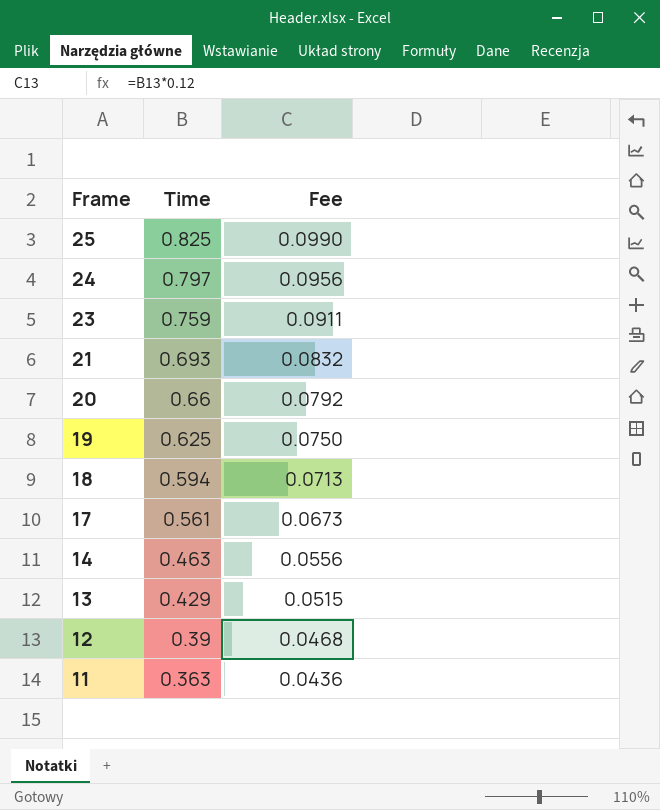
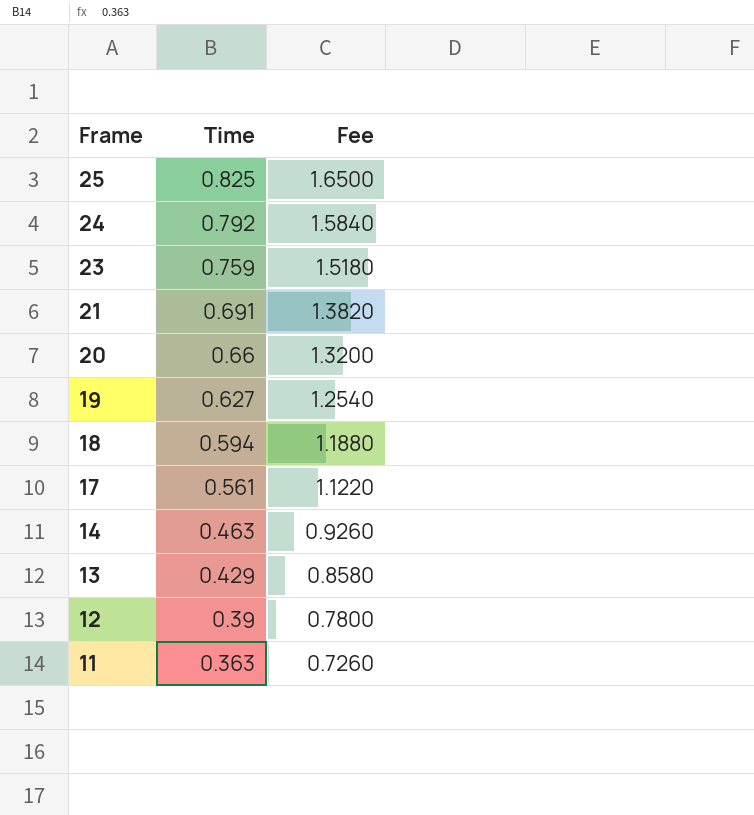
column Fee | formula: [Time] * 0.12 -> [Time] * 2
24 | Time: 0.797 -> 0.792
21 | Time: 0.693 -> 0.691
19 | Time: 0.625 -> 0.627

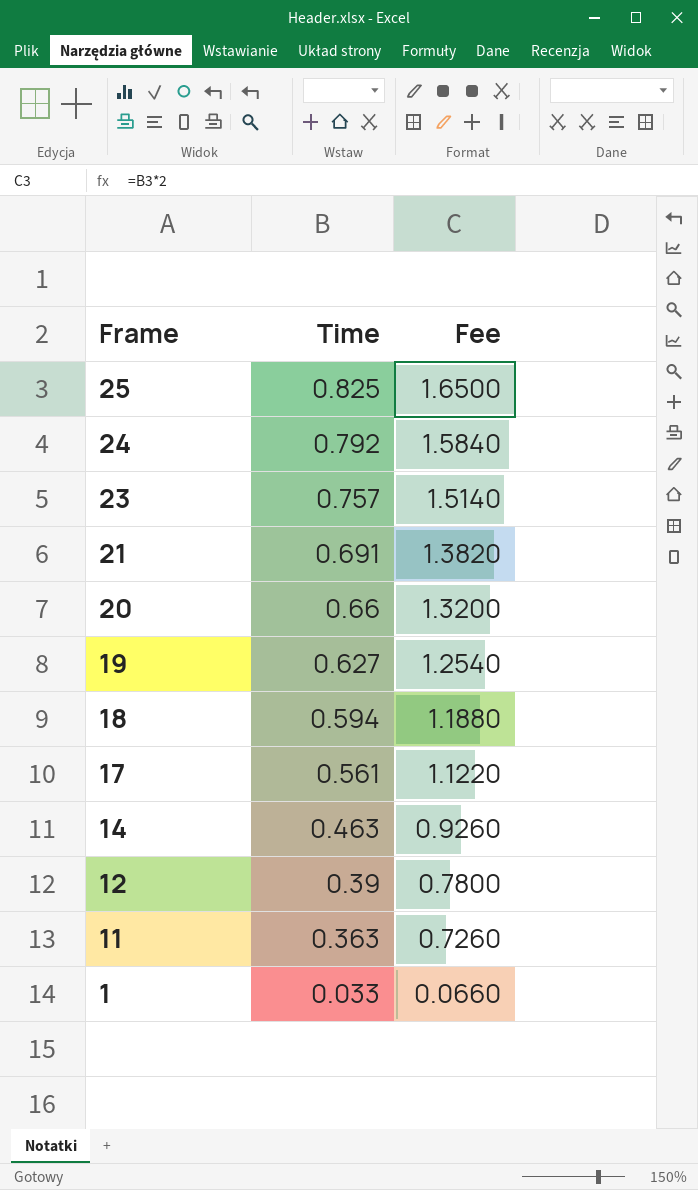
row 13: 0.429 | 0.8580 -> none
23 | Time: 0.759 -> 0.757
23 | Fee: 1.5180 -> 1.5140
row 1: none -> 0.033 | 0.0660

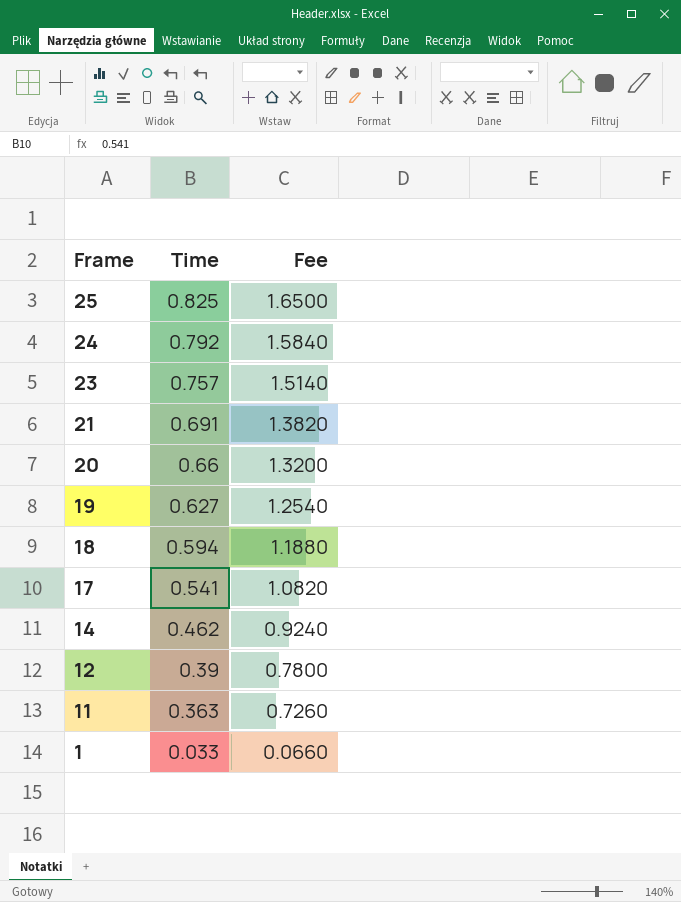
17 | Time: 0.561 -> 0.541
17 | Fee: 1.1220 -> 1.0820
14 | Time: 0.463 -> 0.462
14 | Fee: 0.9260 -> 0.9240

